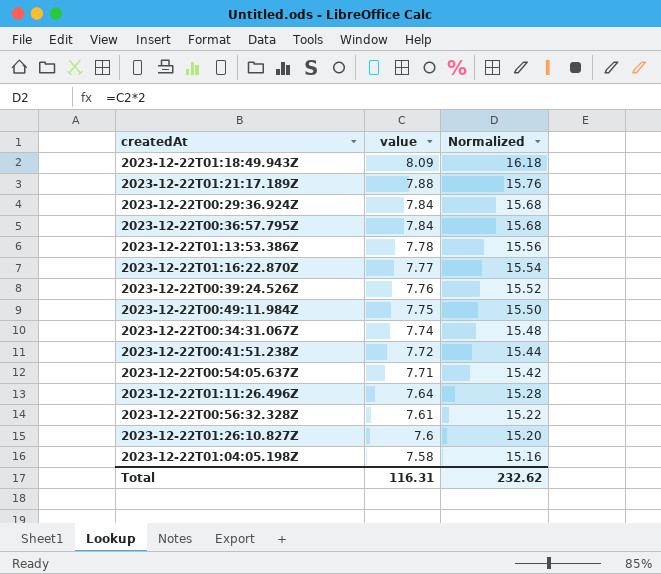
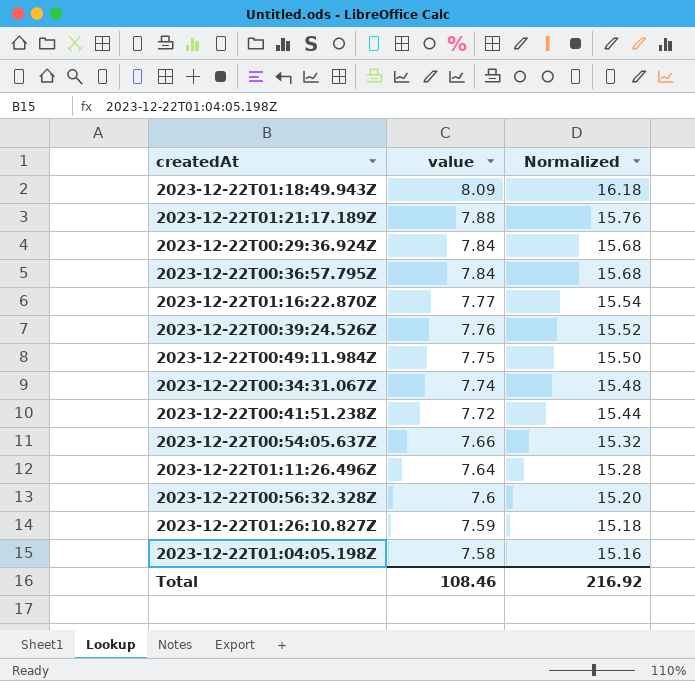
row 2023-12-22T01:13:53.386Z: 7.78 | 15.56 -> none
2023-12-22T00:54:05.637Z | value: 7.71 -> 7.66
2023-12-22T00:54:05.637Z | Normalized: 15.42 -> 15.32
2023-12-22T00:56:32.328Z | value: 7.61 -> 7.6
2023-12-22T00:56:32.328Z | Normalized: 15.22 -> 15.20
2023-12-22T01:26:10.827Z | value: 7.6 -> 7.59
2023-12-22T01:26:10.827Z | Normalized: 15.20 -> 15.18
Total | value: 116.31 -> 108.46
Total | Normalized: 232.62 -> 216.92

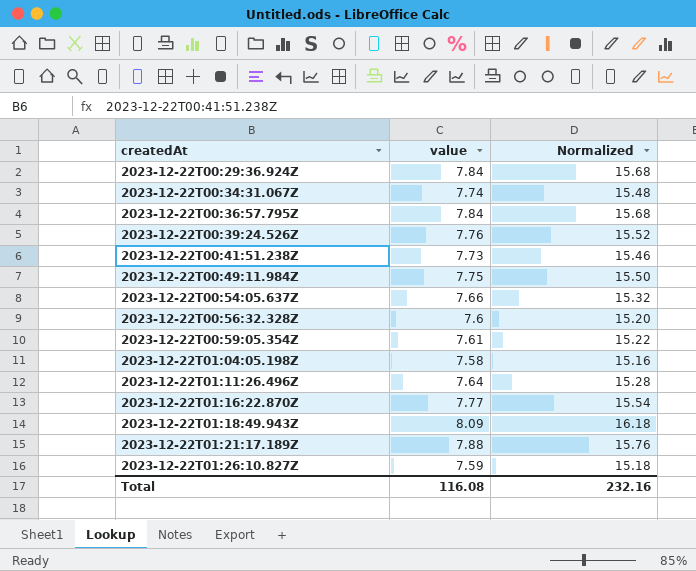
row order: value descending -> createdAt ascending
2023-12-22T00:41:51.238Z | value: 7.72 -> 7.73
2023-12-22T00:41:51.238Z | Normalized: 15.44 -> 15.46
row 2023-12-22T00:59:05.354Z: none -> 7.61 | 15.22
Total | value: 108.46 -> 116.08
Total | Normalized: 216.92 -> 232.16

